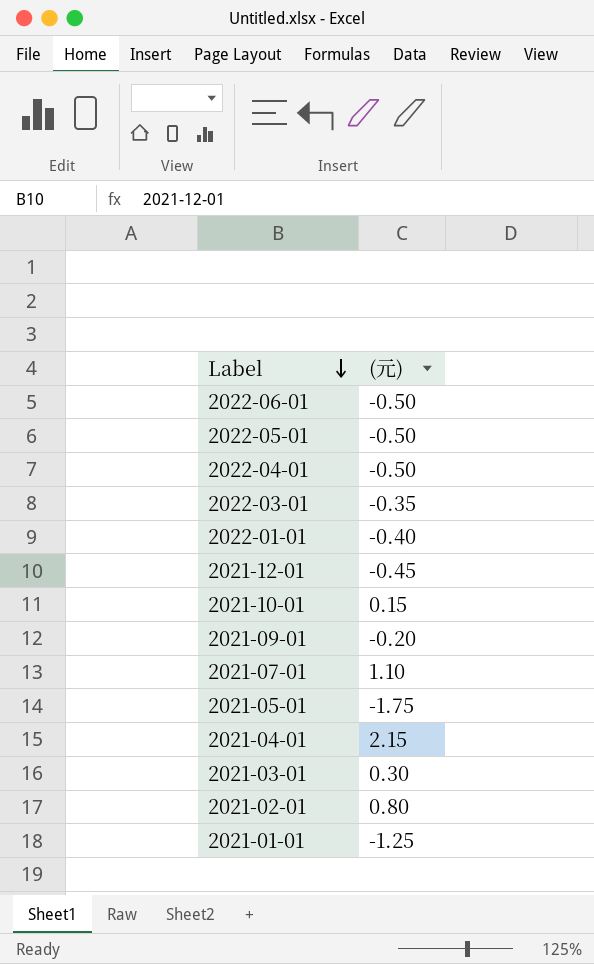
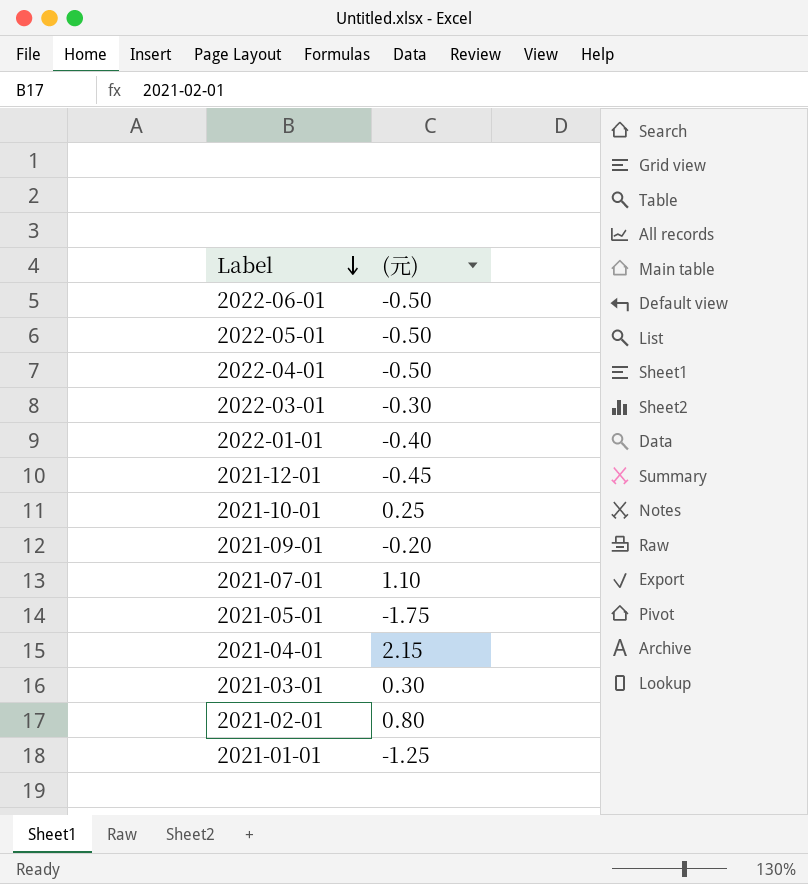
2022-03-01 | (元): -0.35 -> -0.30
2021-10-01 | (元): 0.15 -> 0.25

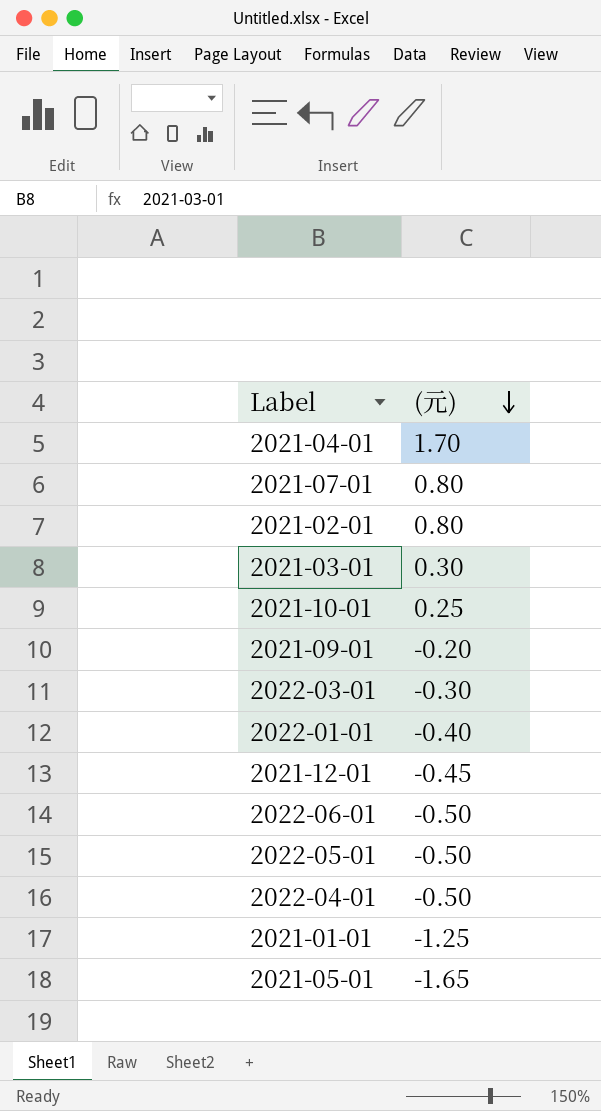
row order: Label descending -> (元) descending
2021-04-01 | (元): 2.15 -> 1.70
2021-07-01 | (元): 1.10 -> 0.80
2021-05-01 | (元): -1.75 -> -1.65

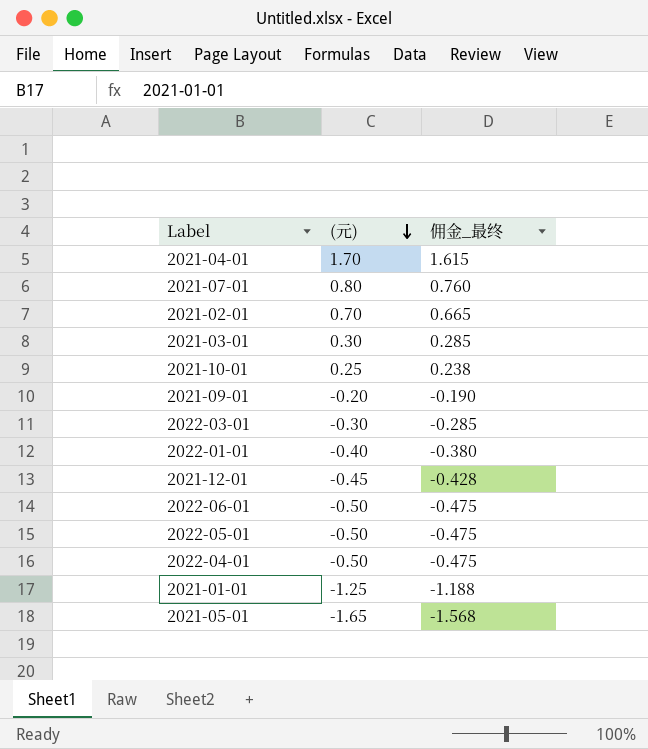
column 佣金_最终 | formula: none -> [(元)] * 0.95
2021-02-01 | (元): 0.80 -> 0.70

